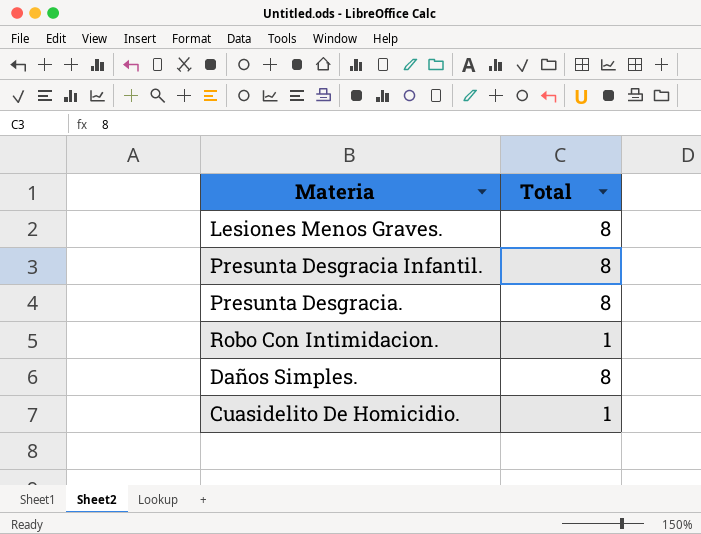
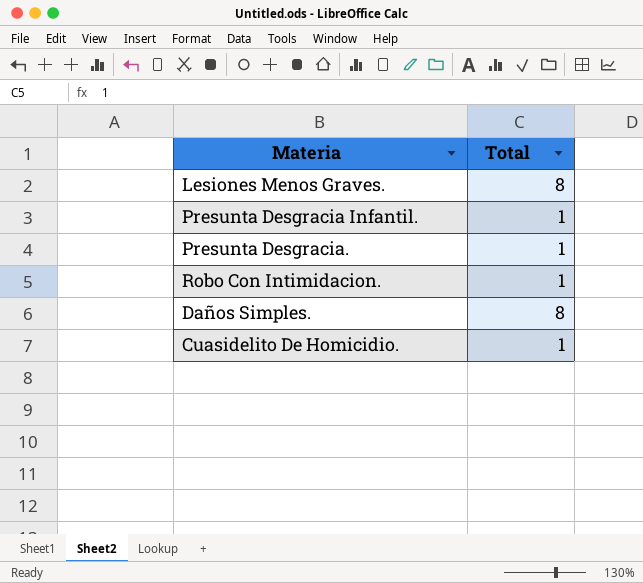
Presunta Desgracia Infantil. | Total: 8 -> 1
Presunta Desgracia. | Total: 8 -> 1

